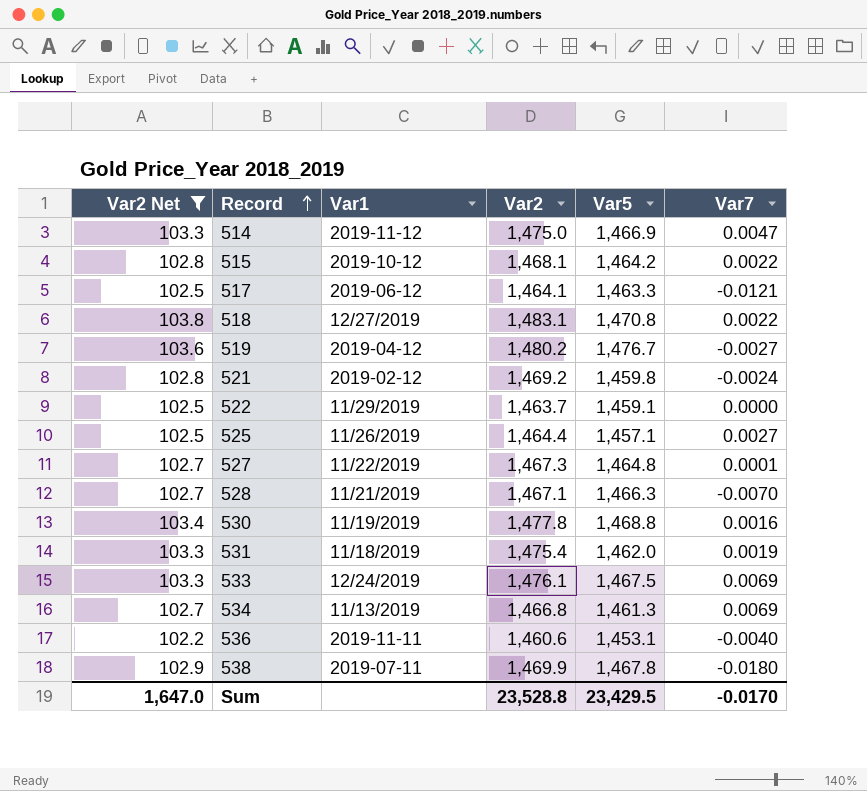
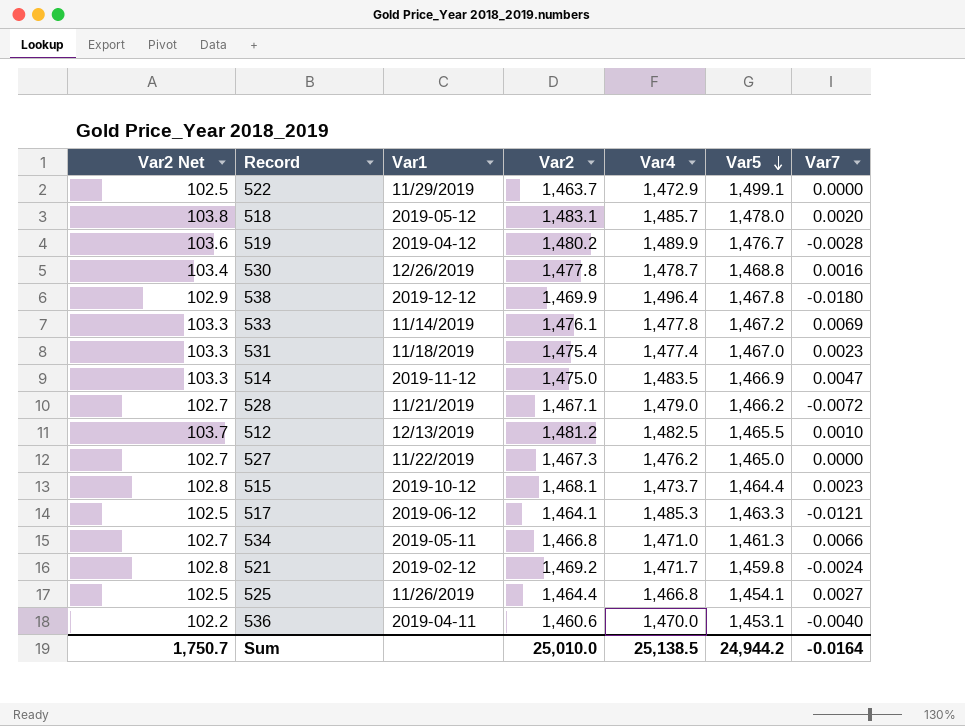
filter: Var2 Net != 103.7 -> none
row order: Record ascending -> Var5 descending
column Var4 | position: none -> 5
522 | Var5: 1,459.1 -> 1,499.1
518 | Var1: 12/27/2019 -> 2019-05-12
518 | Var5: 1,470.8 -> 1,478.0
518 | Var7: 0.0022 -> 0.0020
519 | Var7: -0.0027 -> -0.0028
530 | Var1: 11/19/2019 -> 12/26/2019
538 | Var1: 2019-07-11 -> 2019-12-12
533 | Var1: 12/24/2019 -> 11/14/2019
533 | Var5: 1,467.5 -> 1,467.2
531 | Var5: 1,462.0 -> 1,467.0
531 | Var7: 0.0019 -> 0.0023
528 | Var5: 1,466.3 -> 1,466.2
528 | Var7: -0.0070 -> -0.0072
527 | Var5: 1,464.8 -> 1,465.0
527 | Var7: 0.0001 -> 0.0000
515 | Var5: 1,464.2 -> 1,464.4
515 | Var7: 0.0022 -> 0.0023
534 | Var1: 11/13/2019 -> 2019-05-11
534 | Var7: 0.0069 -> 0.0066
525 | Var5: 1,457.1 -> 1,454.1
536 | Var1: 2019-11-11 -> 2019-04-11
Sum | Var2 Net: 1,647.0 -> 1,750.7
Sum | Var2: 23,528.8 -> 25,010.0
Sum | Var5: 23,429.5 -> 24,944.2
Sum | Var7: -0.0170 -> -0.0164

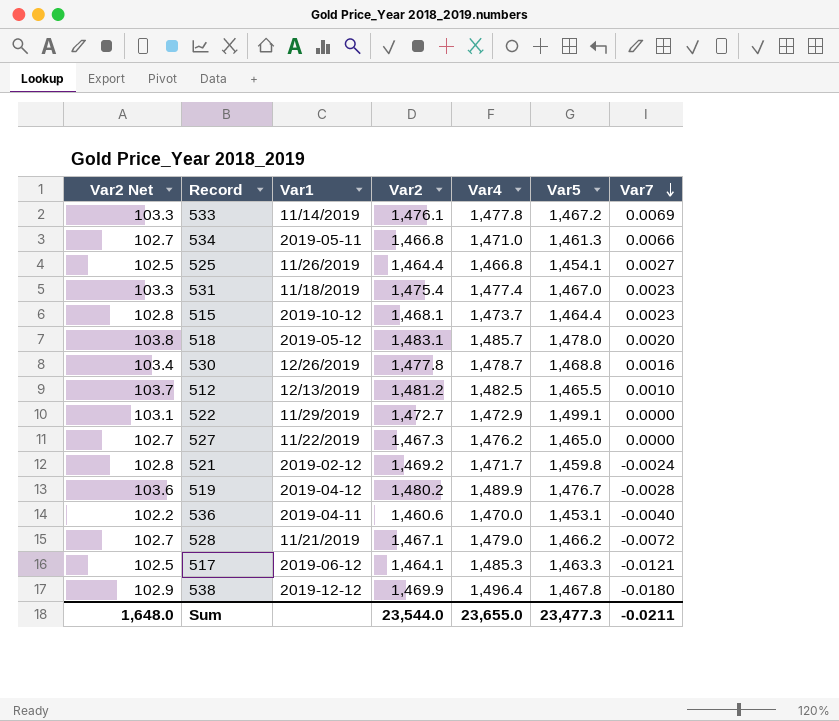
row order: Var5 descending -> Var7 descending
row 514: 103.3 | 2019-11-12 | 1,475.0 | 1,483.5 | 1,466.9 | 0.0047 -> none
522 | Var2 Net: 102.5 -> 103.1
522 | Var2: 1,463.7 -> 1,472.7
Sum | Var2 Net: 1,750.7 -> 1,648.0
Sum | Var2: 25,010.0 -> 23,544.0
Sum | Var4: 25,138.5 -> 23,655.0
Sum | Var5: 24,944.2 -> 23,477.3
Sum | Var7: -0.0164 -> -0.0211

